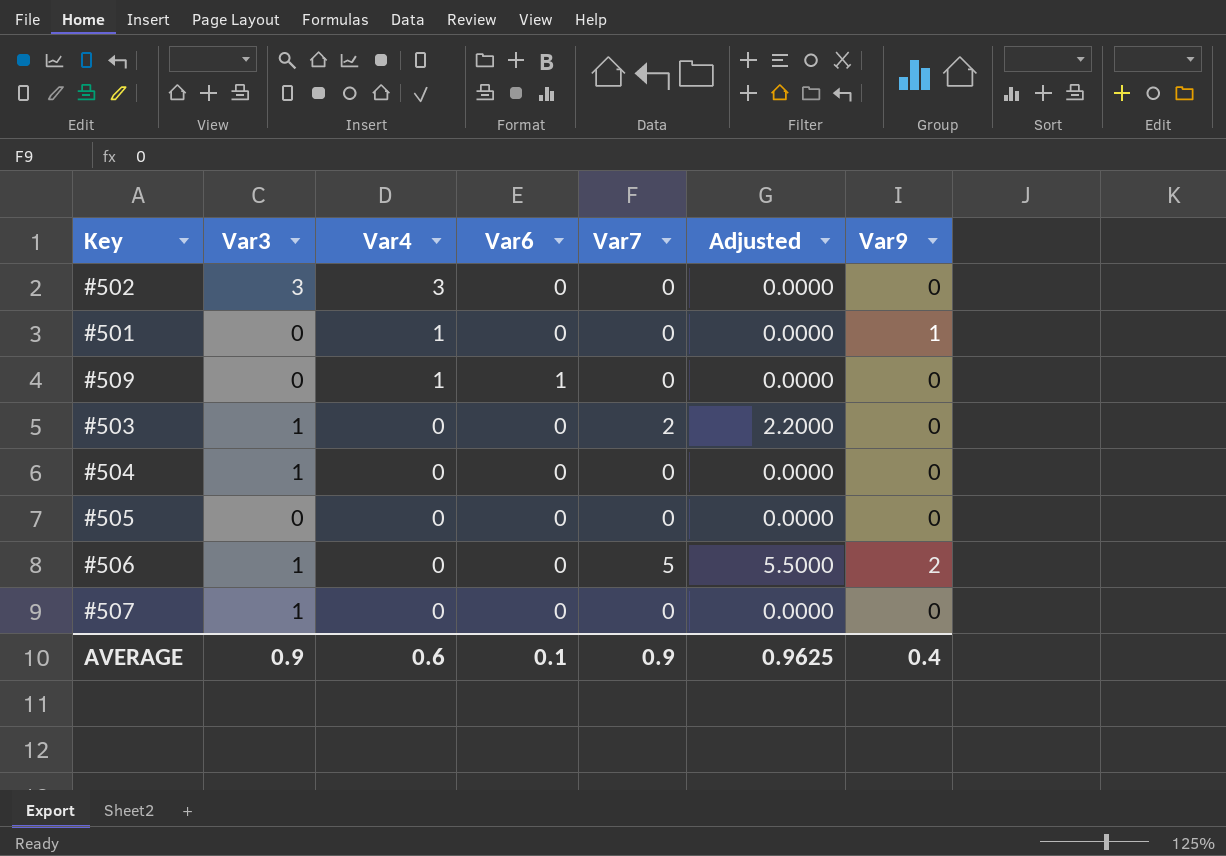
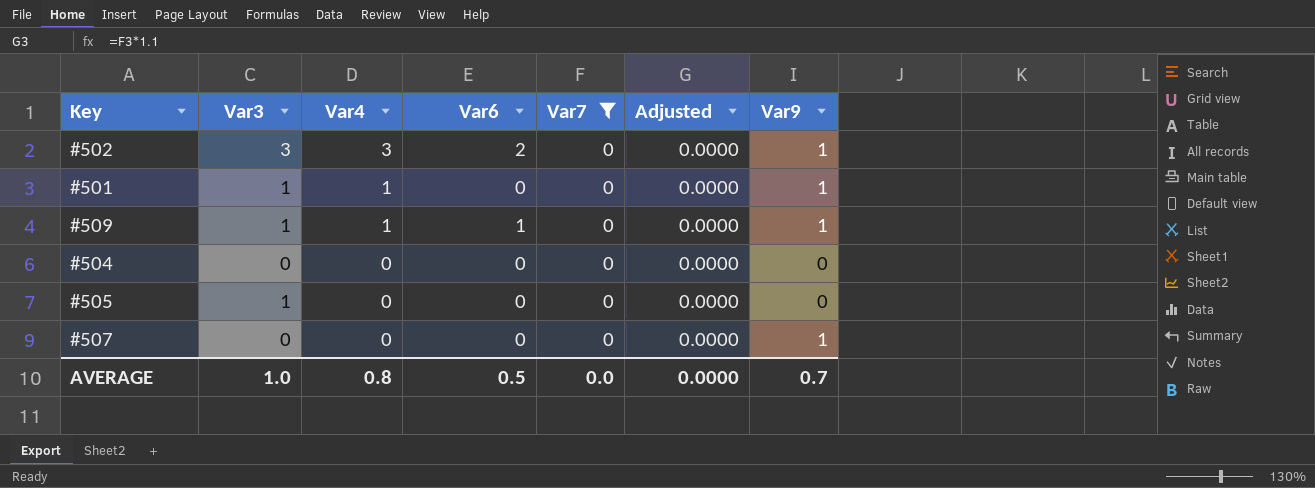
filter: none -> Var7 = 0
#502 | Var6: 0 -> 2
#502 | Var9: 0 -> 1
#501 | Var3: 0 -> 1
#509 | Var3: 0 -> 1
#509 | Var9: 0 -> 1
#504 | Var3: 1 -> 0
#505 | Var3: 0 -> 1
#507 | Var3: 1 -> 0
#507 | Var9: 0 -> 1
AVERAGE | Var3: 0.9 -> 1.0
AVERAGE | Var4: 0.6 -> 0.8
AVERAGE | Var6: 0.1 -> 0.5
AVERAGE | Var7: 0.9 -> 0.0
AVERAGE | Adjusted: 0.9625 -> 0.0000
AVERAGE | Var9: 0.4 -> 0.7

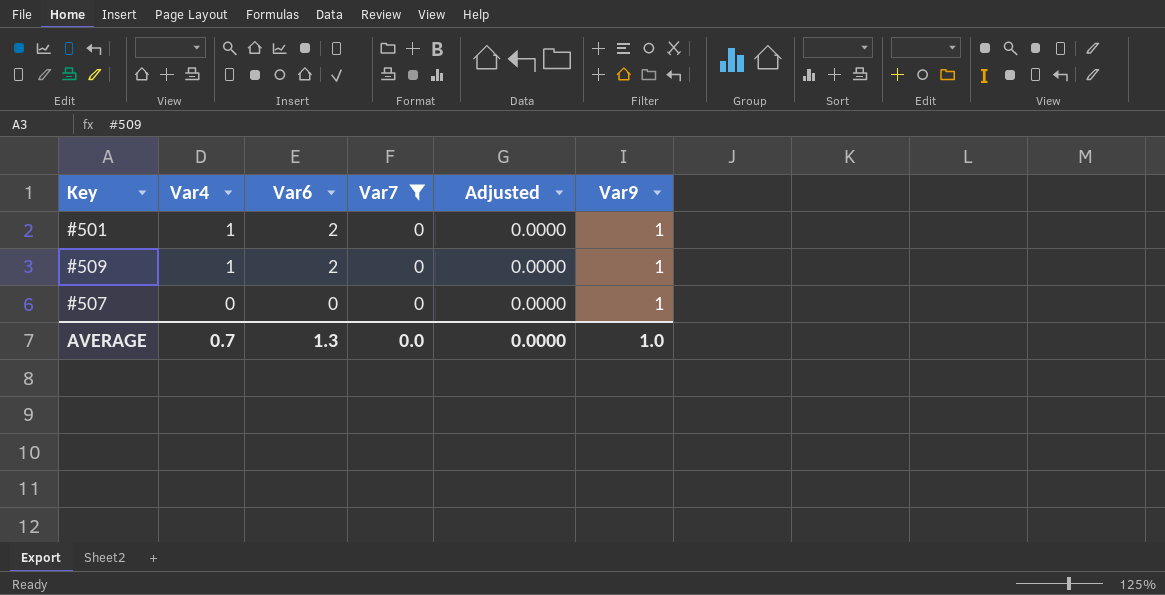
column Var3 | position: 2 -> none
row #502: 3 | 3 | 2 | 0 | 0.0000 | 1 -> none
row #504: 0 | 0 | 0 | 0 | 0.0000 | 0 -> none
row #505: 1 | 0 | 0 | 0 | 0.0000 | 0 -> none
#501 | Var6: 0 -> 2
#509 | Var6: 1 -> 2
AVERAGE | Var4: 0.8 -> 0.7
AVERAGE | Var6: 0.5 -> 1.3
AVERAGE | Var9: 0.7 -> 1.0

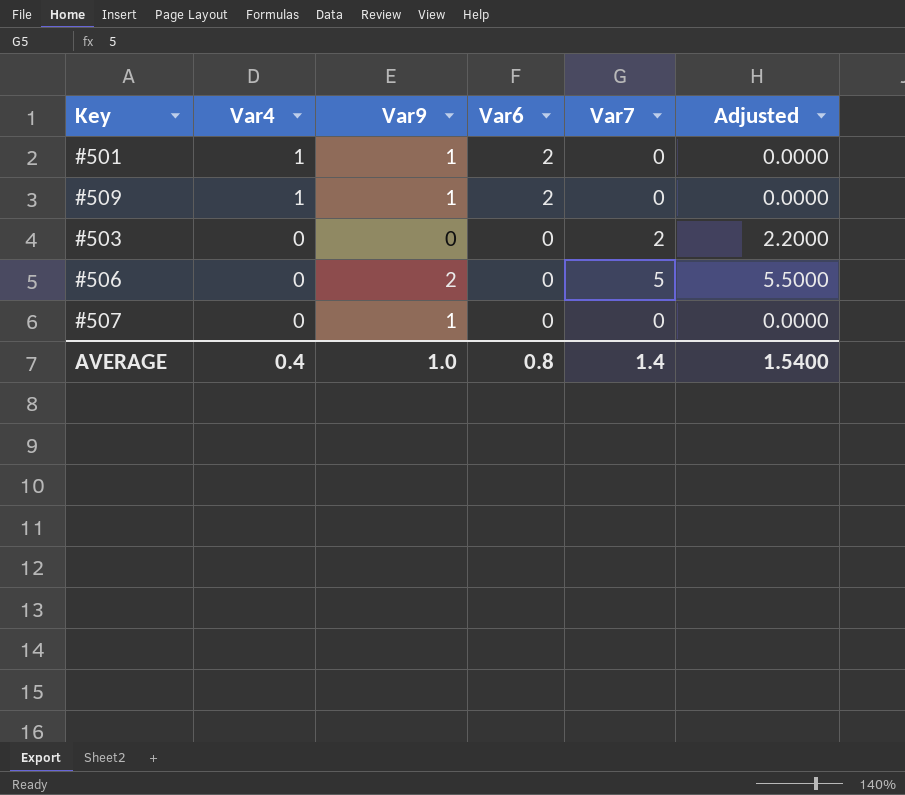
filter: Var7 = 0 -> none
column Var9 | position: 6 -> 3
AVERAGE | Var4: 0.7 -> 0.4
AVERAGE | Var6: 1.3 -> 0.8
AVERAGE | Var7: 0.0 -> 1.4
AVERAGE | Adjusted: 0.0000 -> 1.5400

